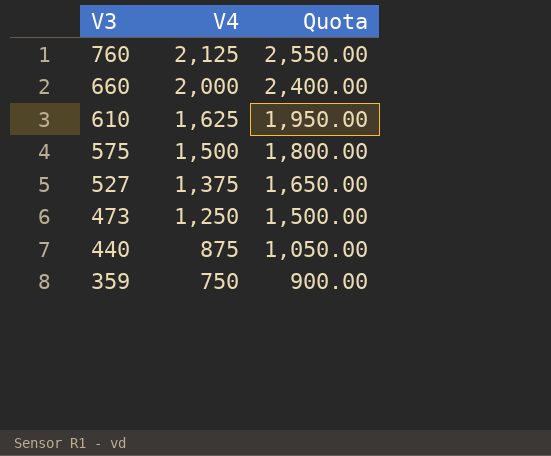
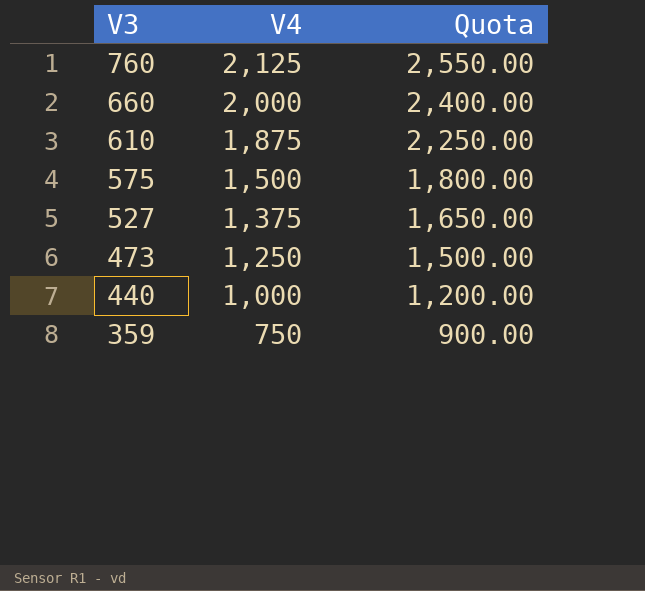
610 | V4: 1,625 -> 1,875
610 | Quota: 1,950.00 -> 2,250.00
440 | V4: 875 -> 1,000
440 | Quota: 1,050.00 -> 1,200.00

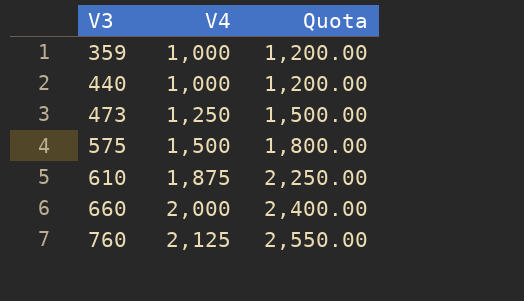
row order: V3 descending -> V3 ascending
row 527: 1,375 | 1,650.00 -> none
359 | V4: 750 -> 1,000
359 | Quota: 900.00 -> 1,200.00

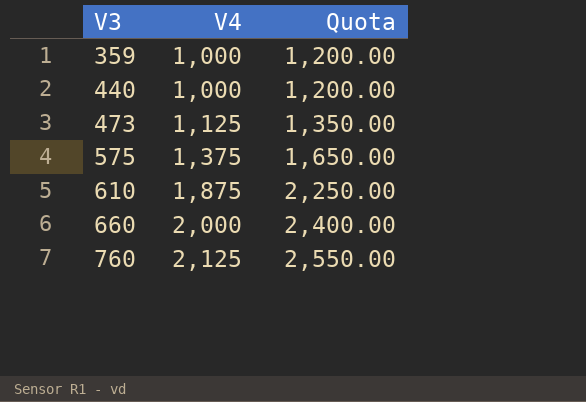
473 | V4: 1,250 -> 1,125
473 | Quota: 1,500.00 -> 1,350.00
575 | V4: 1,500 -> 1,375
575 | Quota: 1,800.00 -> 1,650.00

